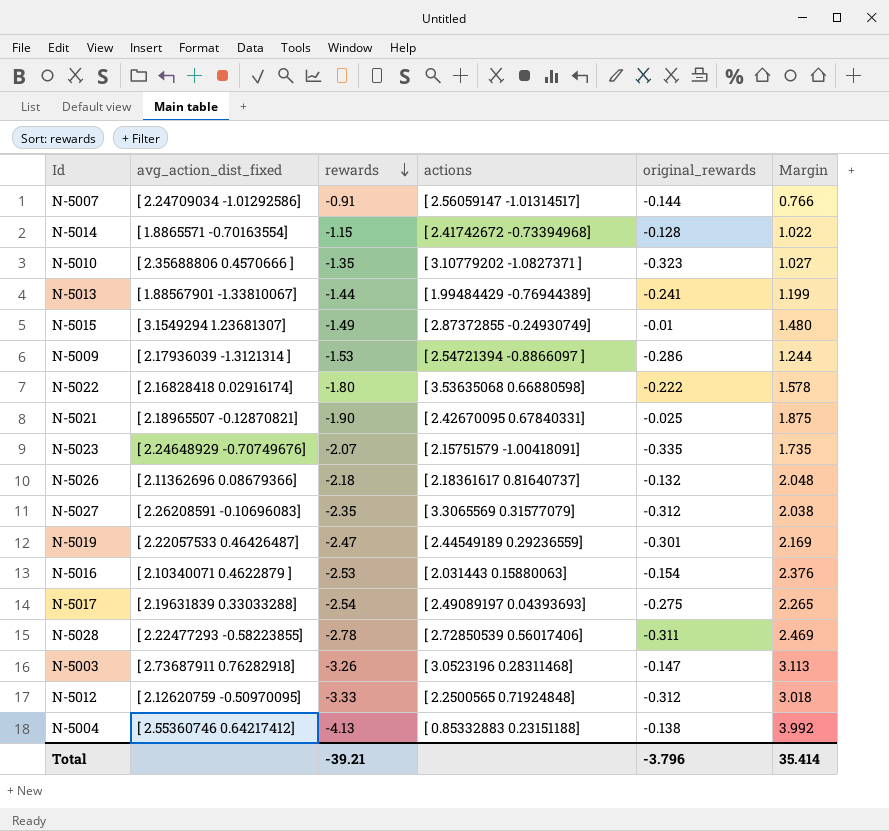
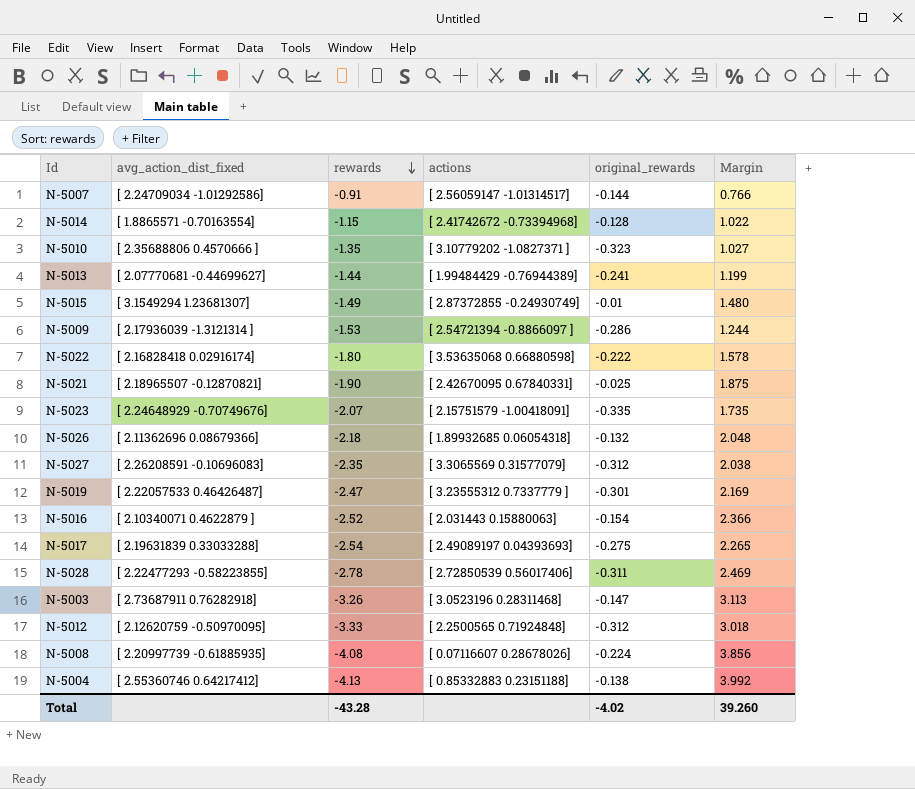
N-5013 | avg_action_dist_fixed: [ 1.88567901 -1.33810067] -> [ 2.07770681 -0.44699627]
N-5026 | actions: [ 2.18361617 0.81640737] -> [ 1.89932685 0.06054318]
N-5019 | actions: [ 2.44549189 0.29236559] -> [ 3.23555312 0.7337779 ]
N-5016 | rewards: -2.53 -> -2.52
N-5016 | Margin: 2.376 -> 2.366
row N-5008: none -> [ 2.20997739 -0.61885935] | -4.08 | [ 0.07116607 0.28678026] | -0.224 | 3.856
Total | rewards: -39.21 -> -43.28
Total | original_rewards: -3.796 -> -4.02
Total | Margin: 35.414 -> 39.260

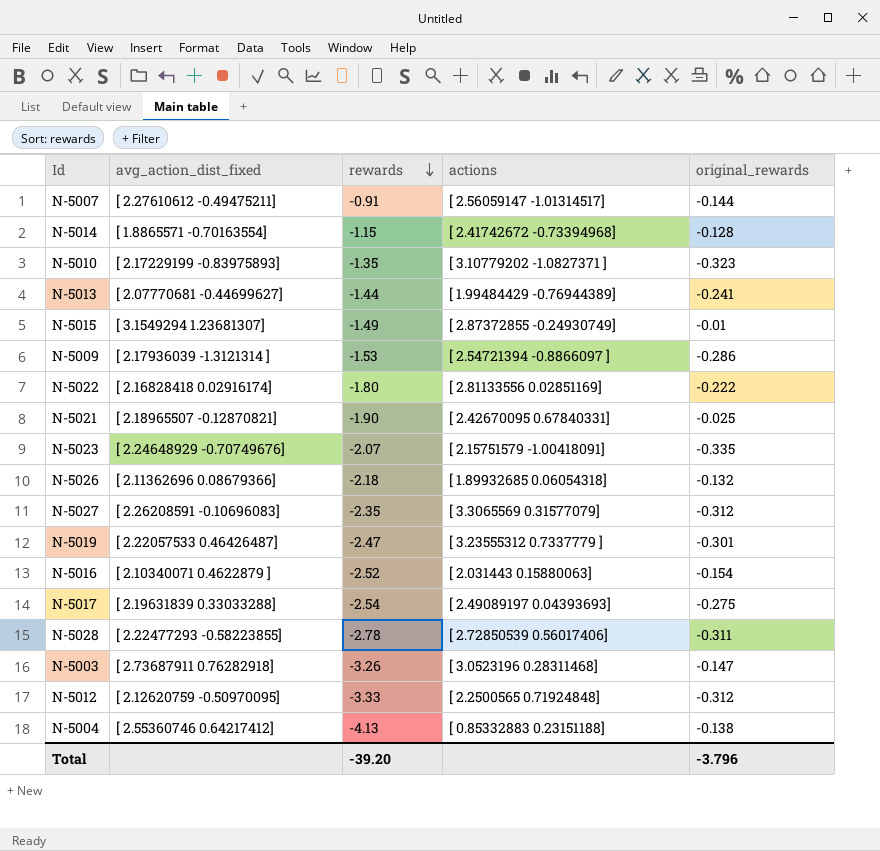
column Margin | formula: [original_rewards] - [rewards] -> none
row N-5008: [ 2.20997739 -0.61885935] | -4.08 | [ 0.07116607 0.28678026] | -0.224 | 3.856 -> none
N-5007 | avg_action_dist_fixed: [ 2.24709034 -1.01292586] -> [ 2.27610612 -0.49475211]
N-5010 | avg_action_dist_fixed: [ 2.35688806 0.4570666 ] -> [ 2.17229199 -0.83975893]
N-5022 | actions: [ 3.53635068 0.66880598] -> [ 2.81133556 0.02851169]
Total | rewards: -43.28 -> -39.20
Total | original_rewards: -4.02 -> -3.796

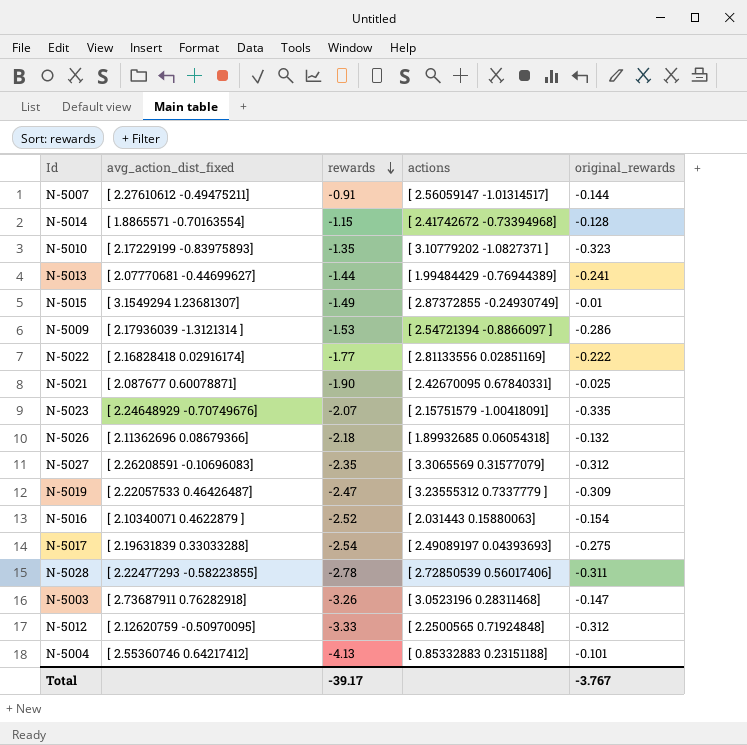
N-5022 | rewards: -1.80 -> -1.77
N-5021 | avg_action_dist_fixed: [ 2.18965507 -0.12870821] -> [ 2.087677 0.60078871]
N-5019 | original_rewards: -0.301 -> -0.309
N-5004 | original_rewards: -0.138 -> -0.101
Total | rewards: -39.20 -> -39.17
Total | original_rewards: -3.796 -> -3.767

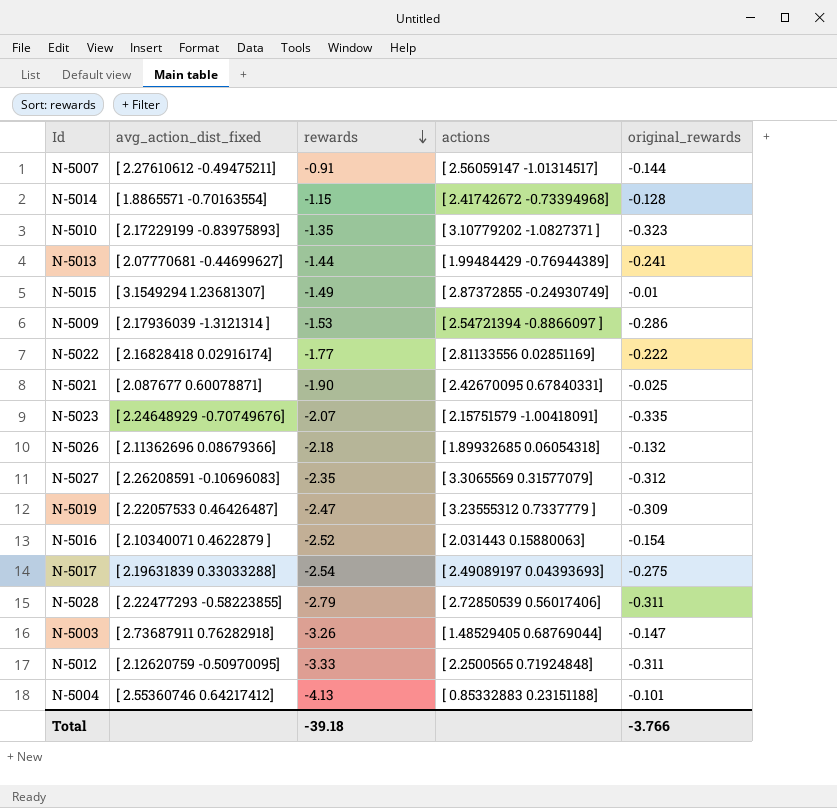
N-5028 | rewards: -2.78 -> -2.79
N-5003 | actions: [ 3.0523196 0.28311468] -> [ 1.48529405 0.68769044]
N-5012 | original_rewards: -0.312 -> -0.311
Total | rewards: -39.17 -> -39.18
Total | original_rewards: -3.767 -> -3.766

